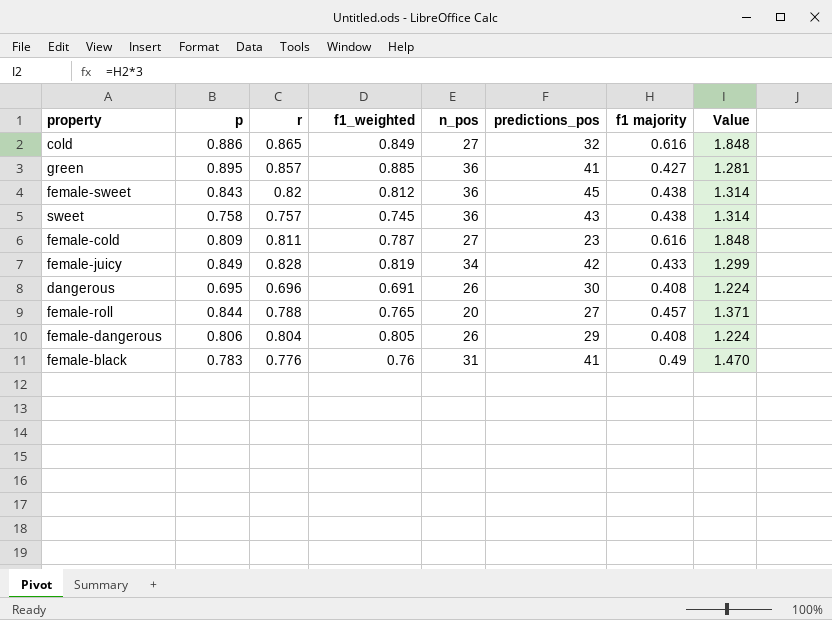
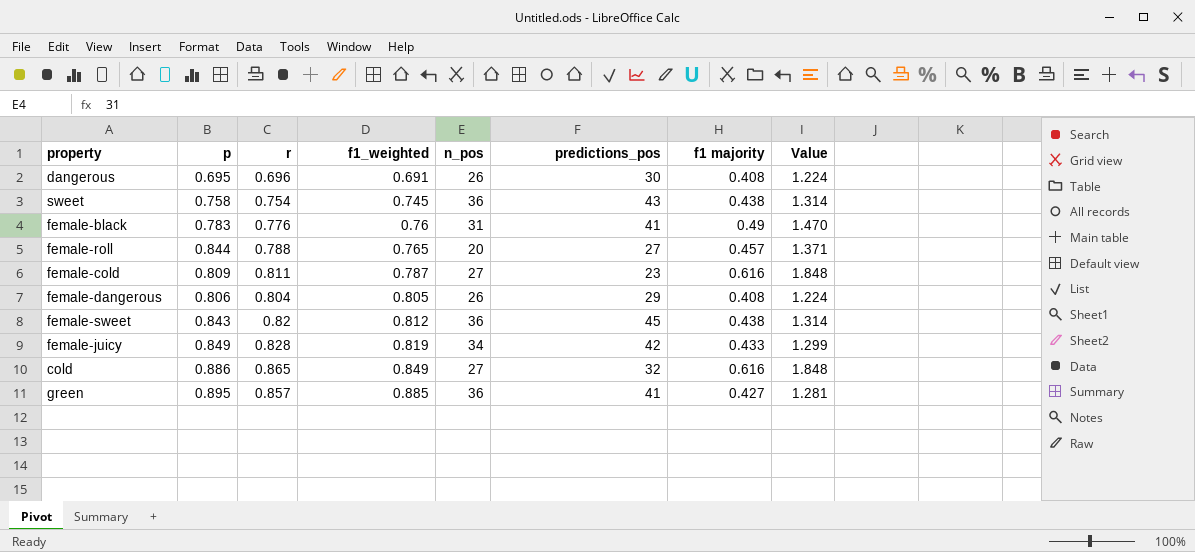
row order: none -> f1_weighted ascending
sweet | r: 0.757 -> 0.754

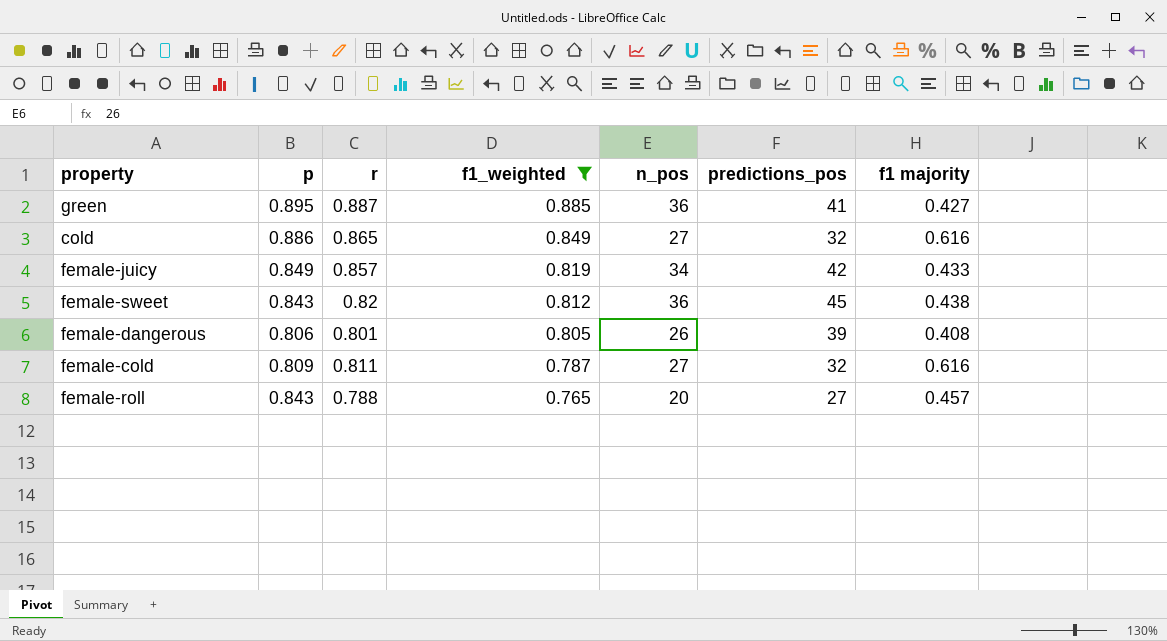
filter: none -> f1_weighted >= 0.765
row order: f1_weighted ascending -> f1_weighted descending
column Value | formula: [f1 majority] * 3 -> none
green | r: 0.857 -> 0.887
female-juicy | r: 0.828 -> 0.857
female-dangerous | r: 0.804 -> 0.801
female-dangerous | predictions_pos: 29 -> 39
female-cold | predictions_pos: 23 -> 32
female-roll | p: 0.844 -> 0.843

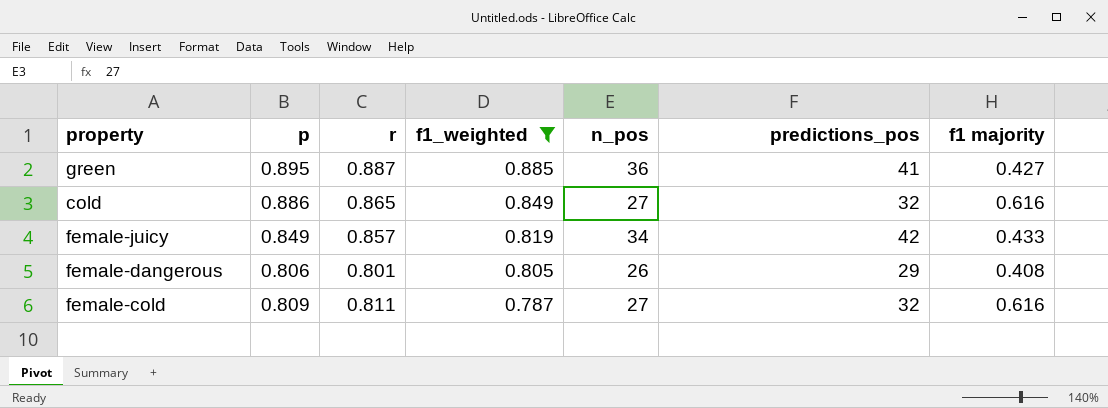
row female-sweet: 0.843 | 0.82 | 0.812 | 36 | 45 | 0.438 -> none
row female-roll: 0.843 | 0.788 | 0.765 | 20 | 27 | 0.457 -> none
female-dangerous | predictions_pos: 39 -> 29

